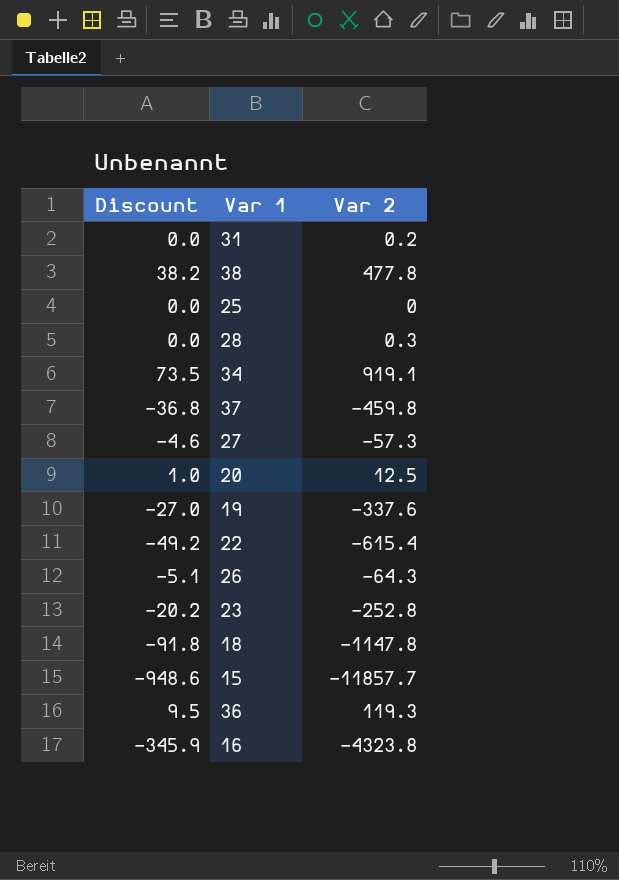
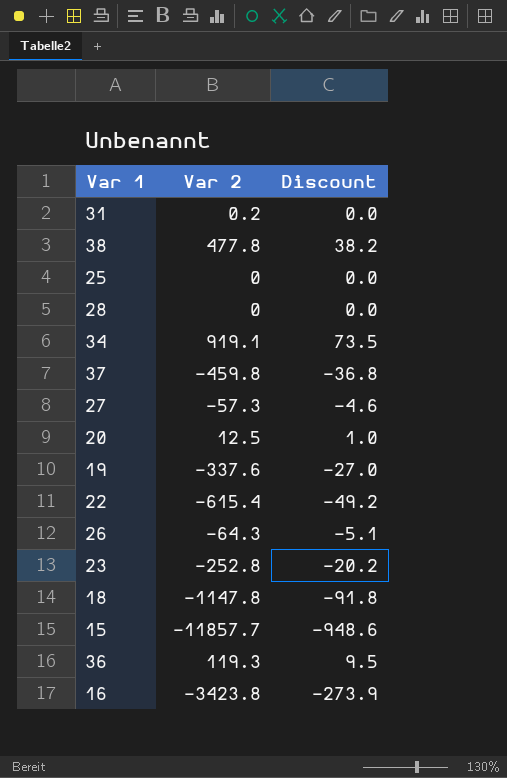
column Discount | position: 1 -> 3
28 | Var 2: 0.3 -> 0
16 | Var 2: -4323.8 -> -3423.8
16 | Discount: -345.9 -> -273.9

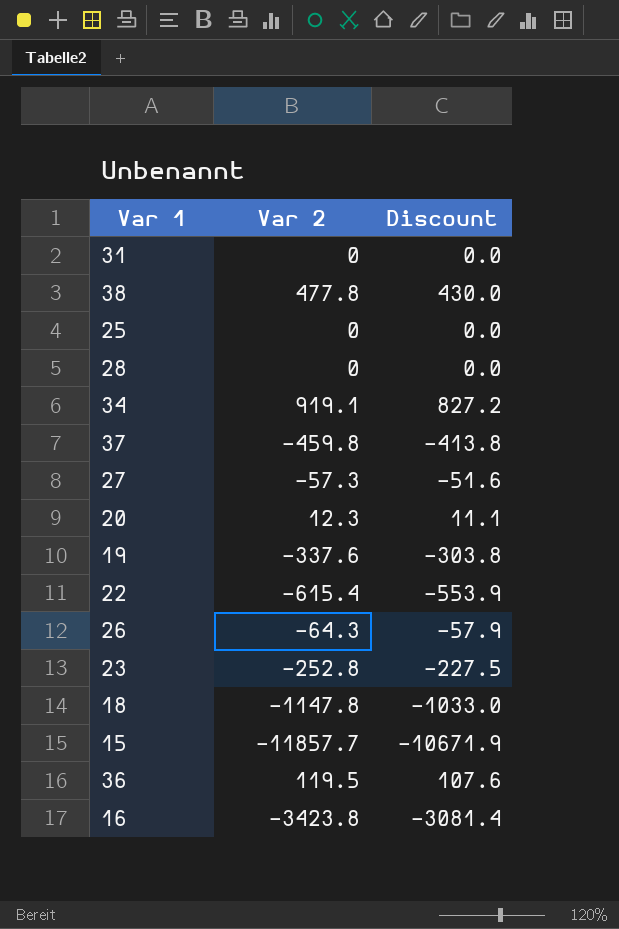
column Discount | formula: [Var 2] * 0.08 -> [Var 2] * 0.9
31 | Var 2: 0.2 -> 0
20 | Var 2: 12.5 -> 12.3
36 | Var 2: 119.3 -> 119.5

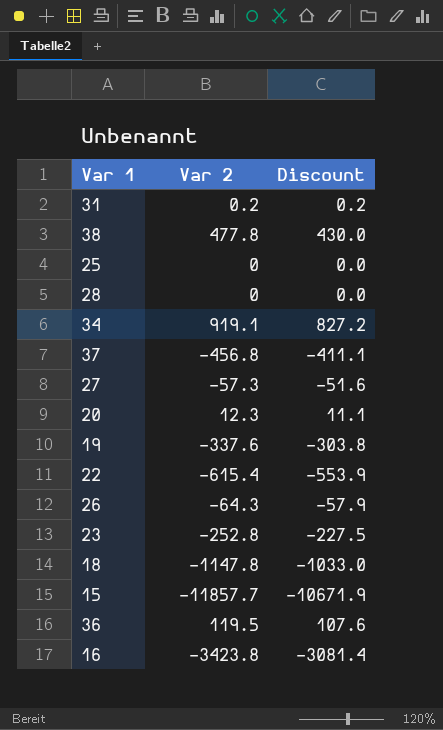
31 | Var 2: 0 -> 0.2
31 | Discount: 0.0 -> 0.2
37 | Var 2: -459.8 -> -456.8
37 | Discount: -413.8 -> -411.1

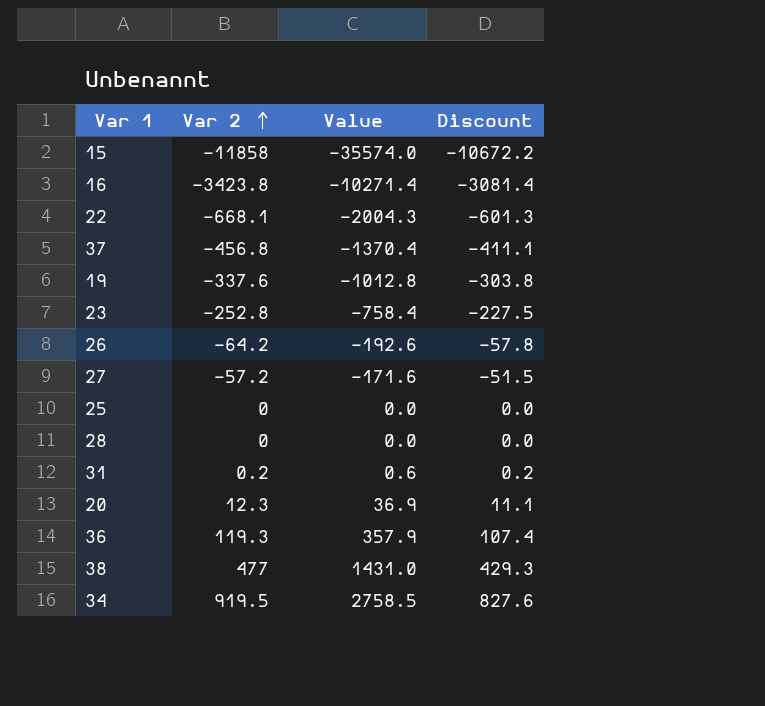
row order: none -> Var 2 ascending
column Value | formula: none -> [Var 2] * 3
row 18: -1147.8 | -1033.0 -> none
15 | Var 2: -11857.7 -> -11858
15 | Discount: -10671.9 -> -10672.2
22 | Var 2: -615.4 -> -668.1
22 | Discount: -553.9 -> -601.3
26 | Var 2: -64.3 -> -64.2
26 | Discount: -57.9 -> -57.8
27 | Var 2: -57.3 -> -57.2
27 | Discount: -51.6 -> -51.5
36 | Var 2: 119.5 -> 119.3
36 | Discount: 107.6 -> 107.4
38 | Var 2: 477.8 -> 477
38 | Discount: 430.0 -> 429.3
34 | Var 2: 919.1 -> 919.5
34 | Discount: 827.2 -> 827.6

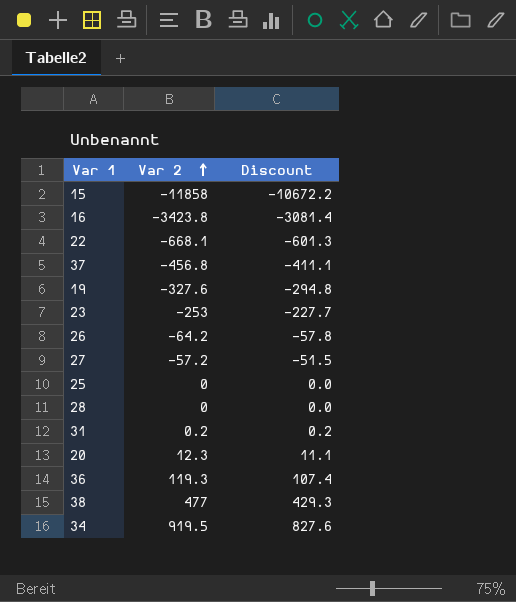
column Value | formula: [Var 2] * 3 -> none
19 | Var 2: -337.6 -> -327.6
19 | Discount: -303.8 -> -294.8
23 | Var 2: -252.8 -> -253
23 | Discount: -227.5 -> -227.7

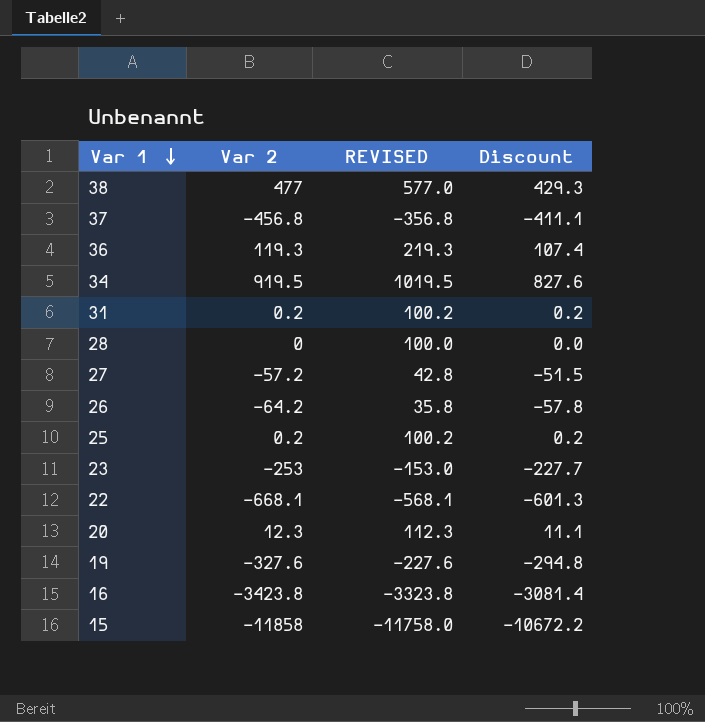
row order: Var 2 ascending -> Var 1 descending
column REVISED | formula: none -> [Var 2] + 100
25 | Var 2: 0 -> 0.2
25 | Discount: 0.0 -> 0.2

